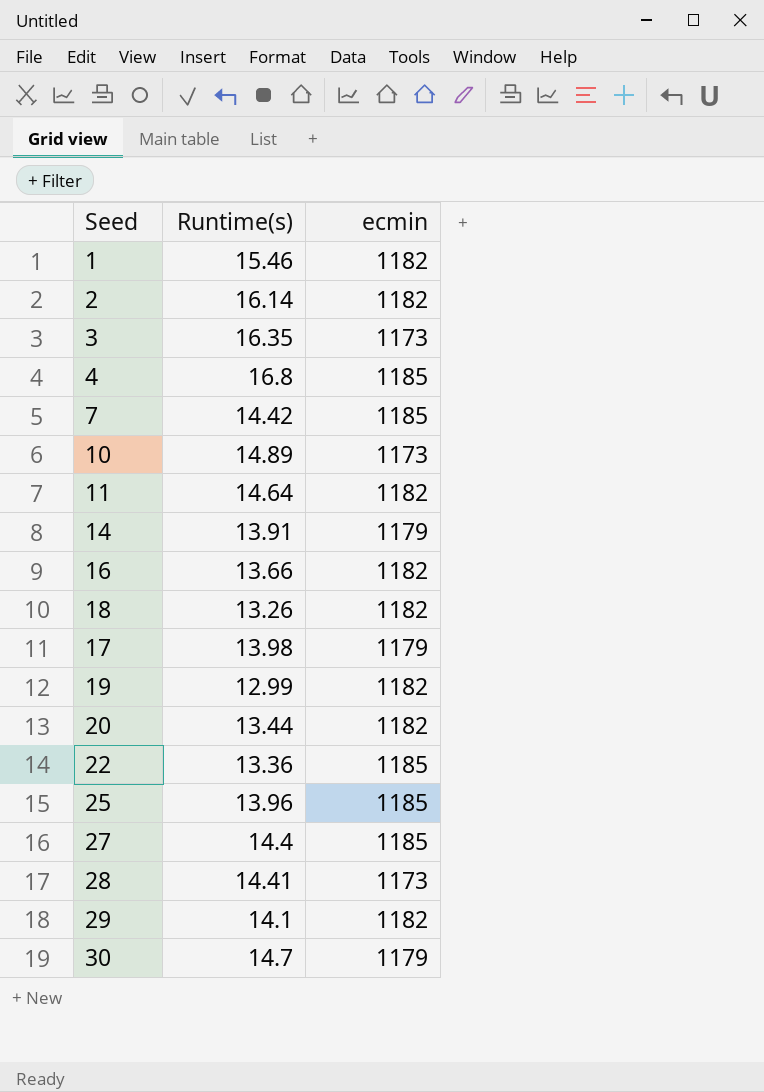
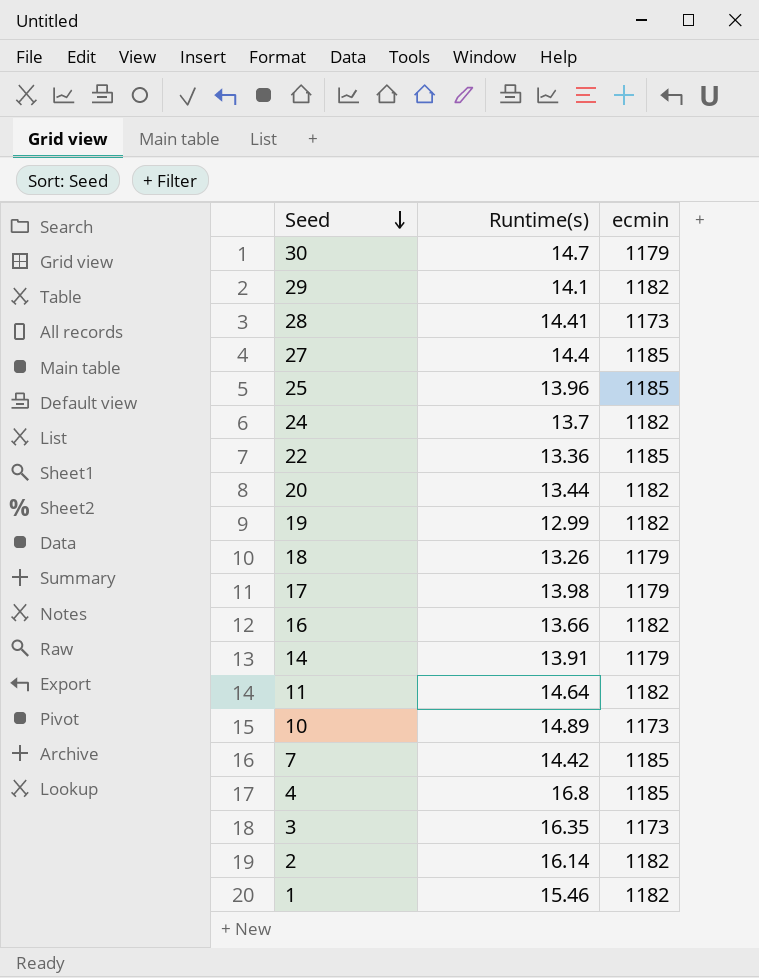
row order: none -> Seed descending
row 24: none -> 13.7 | 1182
18 | ecmin: 1182 -> 1179

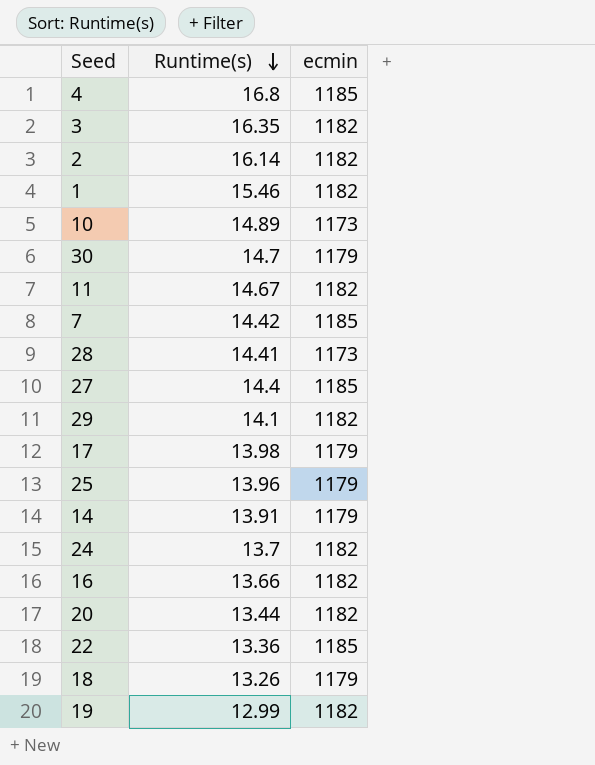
row order: Seed descending -> Runtime(s) descending
3 | ecmin: 1173 -> 1182
11 | Runtime(s): 14.64 -> 14.67
25 | ecmin: 1185 -> 1179

